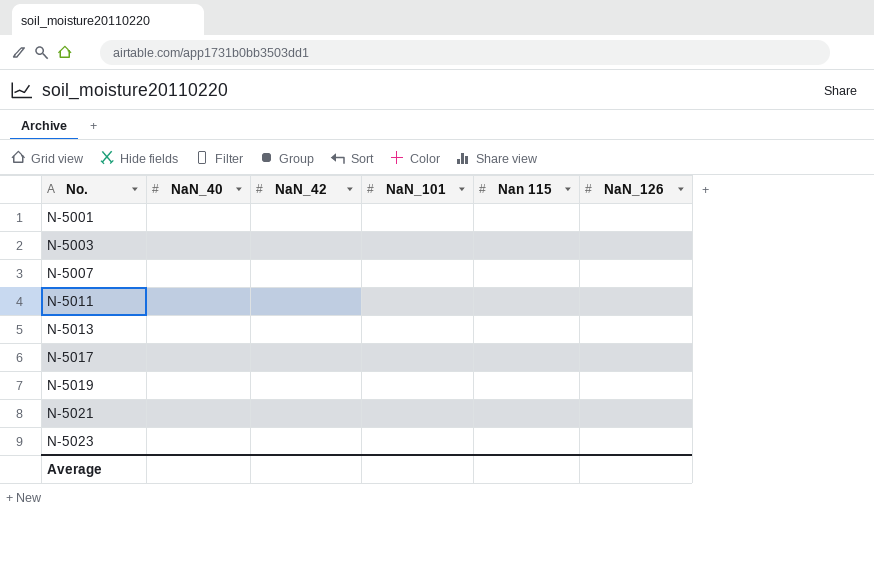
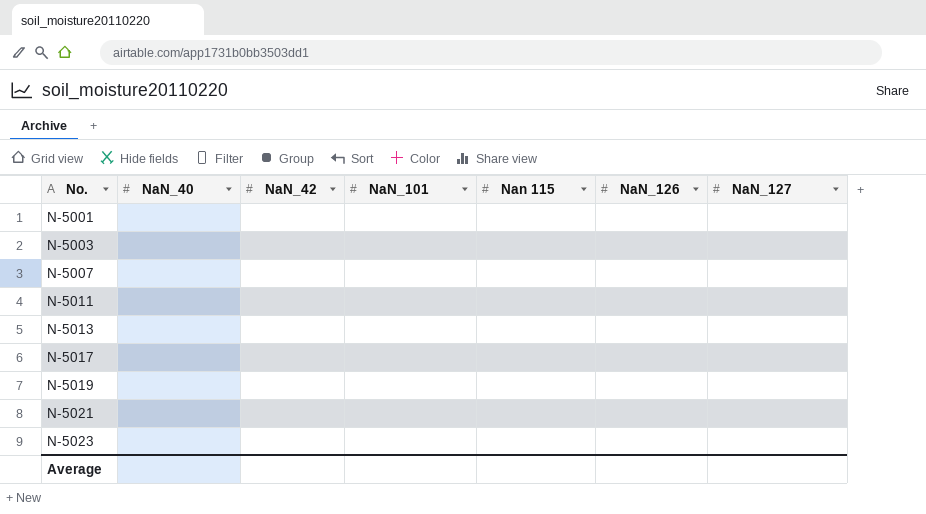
column NaN_127 | position: none -> 7

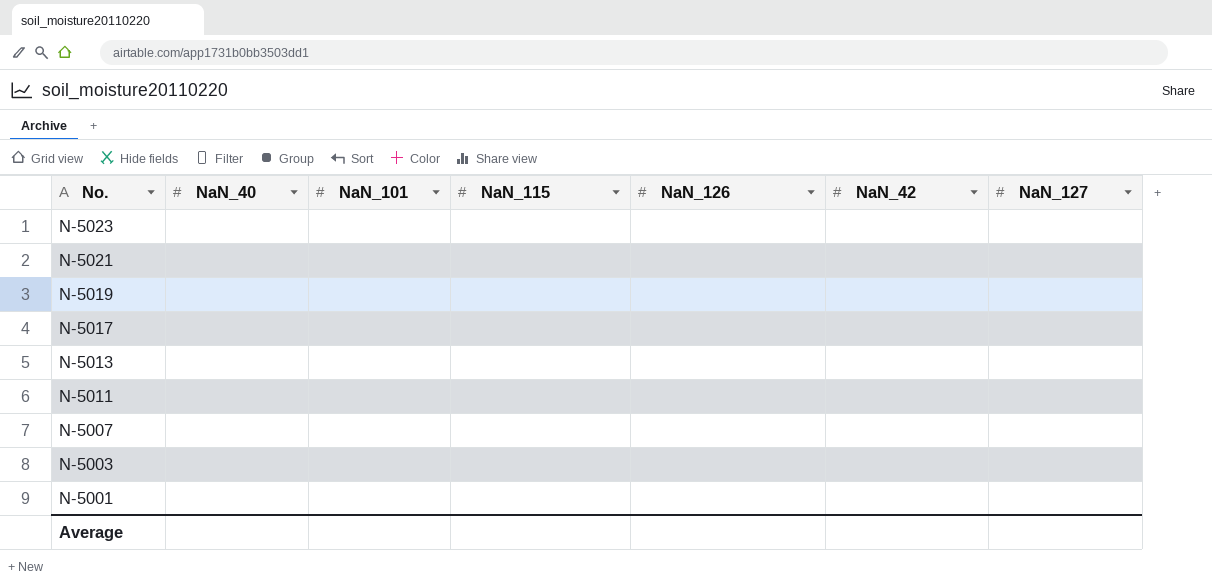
row order: No. ascending -> No. descending
column name: Nan 115 -> NaN_115
column NaN_42 | position: 3 -> 6

